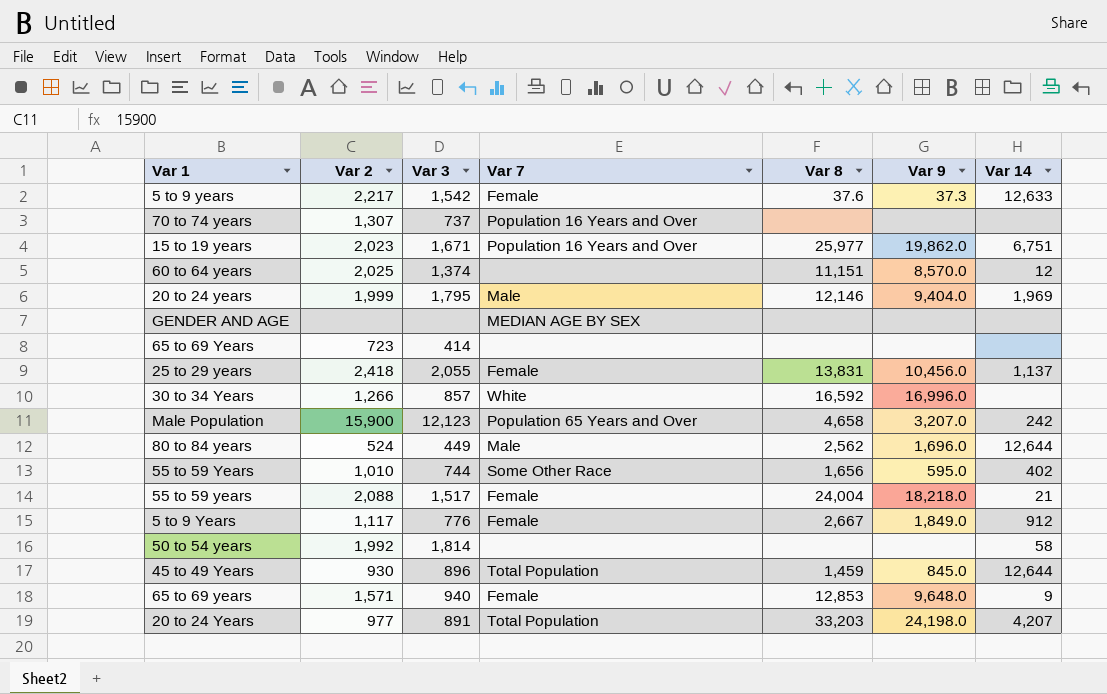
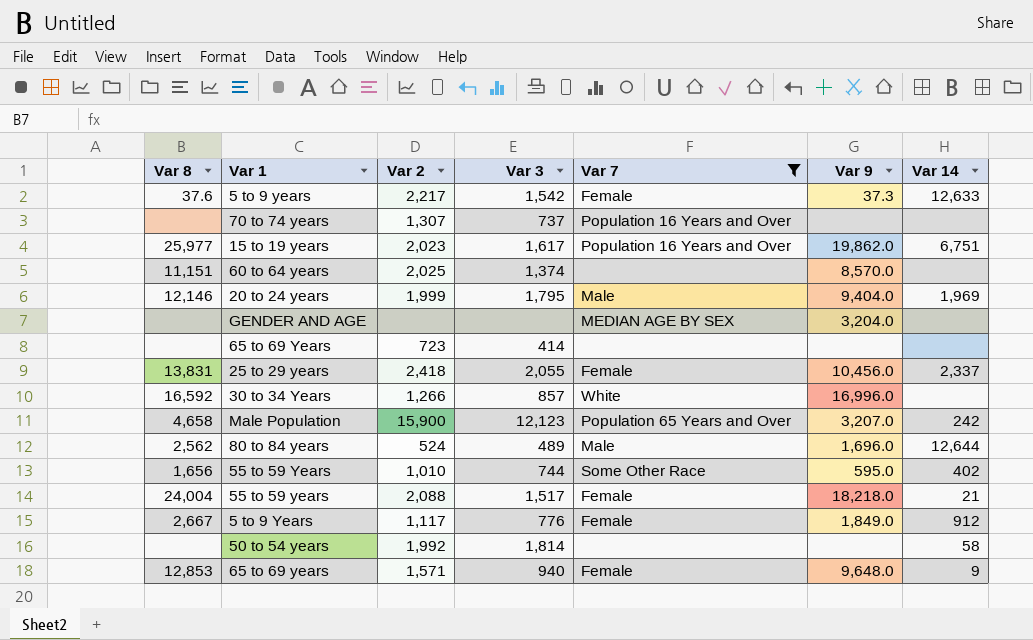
filter: none -> Var 7 != Total Population
column Var 8 | position: 5 -> 1
15 to 19 years | Var 3: 1,671 -> 1,617
60 to 64 years | Var 14: 12 -> none
GENDER AND AGE | Var 9: none -> 3,204.0
25 to 29 years | Var 14: 1,137 -> 2,337
80 to 84 years | Var 3: 449 -> 489

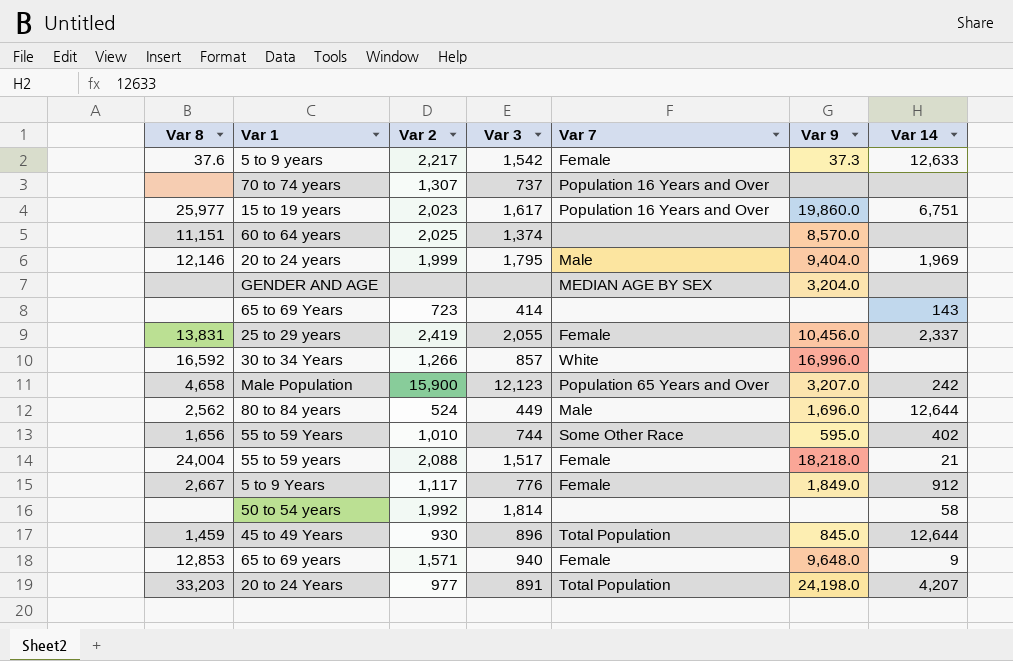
filter: Var 7 != Total Population -> none
15 to 19 years | Var 9: 19,862.0 -> 19,860.0
65 to 69 Years | Var 14: none -> 143
25 to 29 years | Var 2: 2,418 -> 2,419
80 to 84 years | Var 3: 489 -> 449

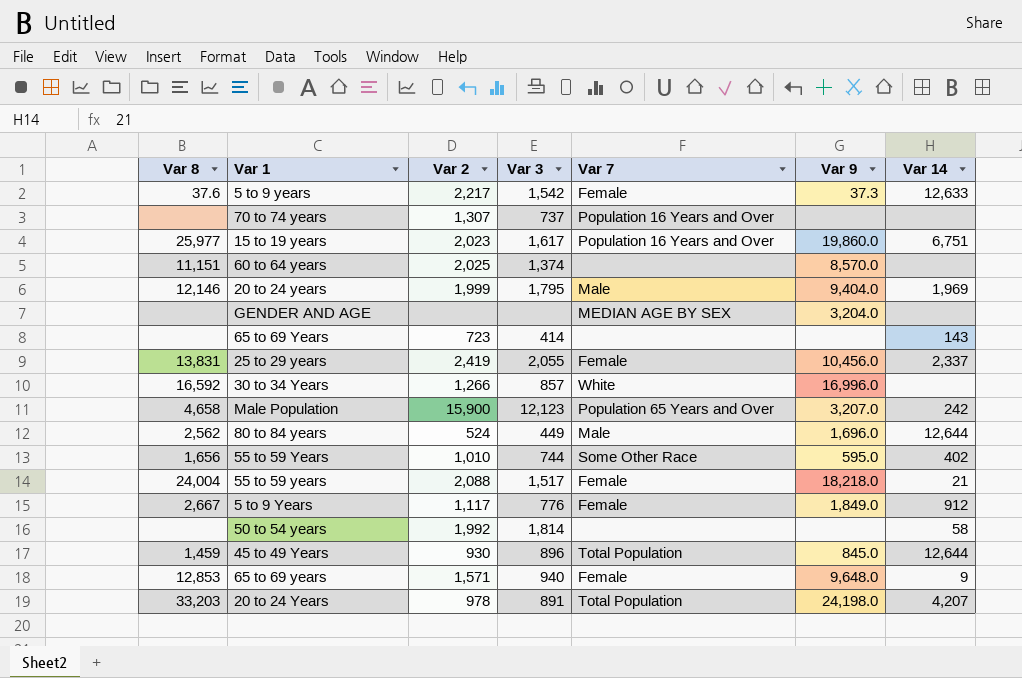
20 to 24 Years | Var 2: 977 -> 978

